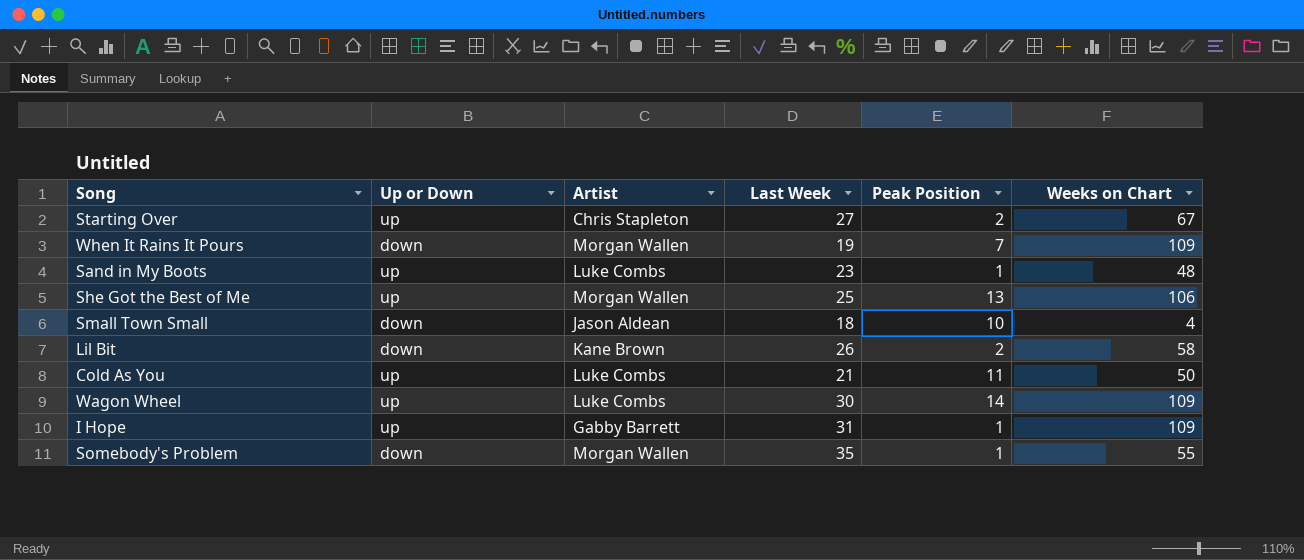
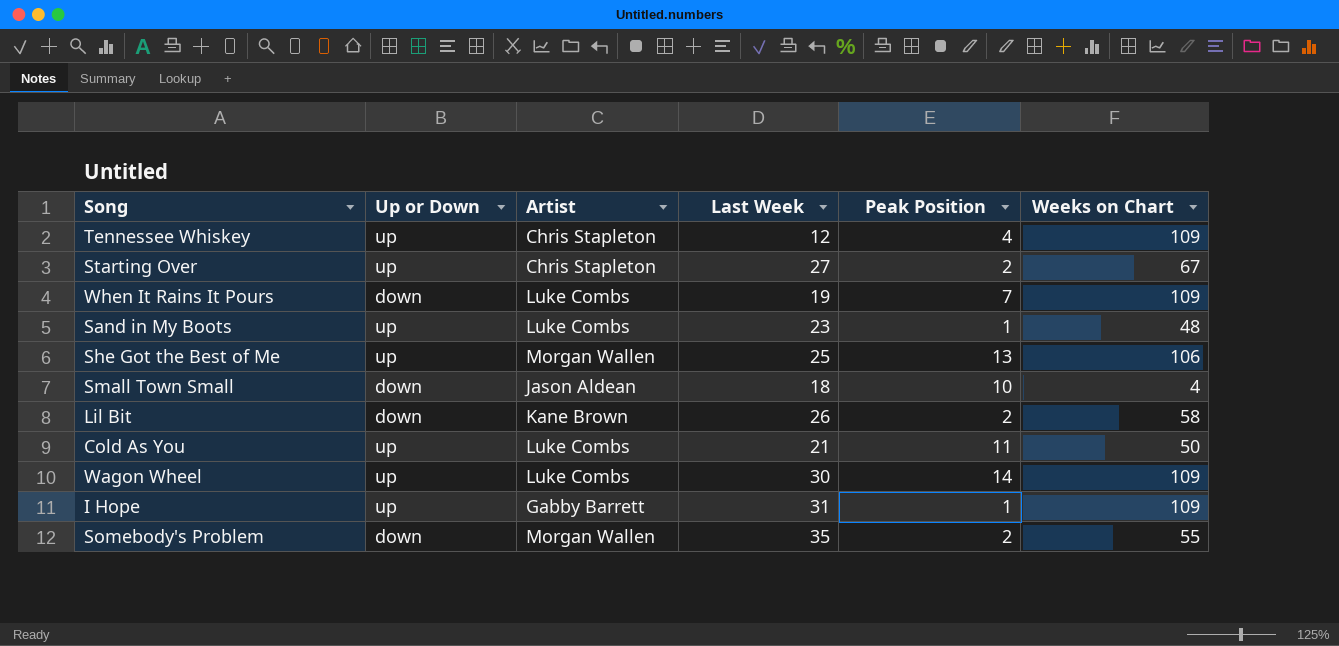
row Tennessee Whiskey: none -> up | Chris Stapleton | 12 | 4 | 109
When It Rains It Pours | Artist: Morgan Wallen -> Luke Combs
Somebody's Problem | Peak Position: 1 -> 2

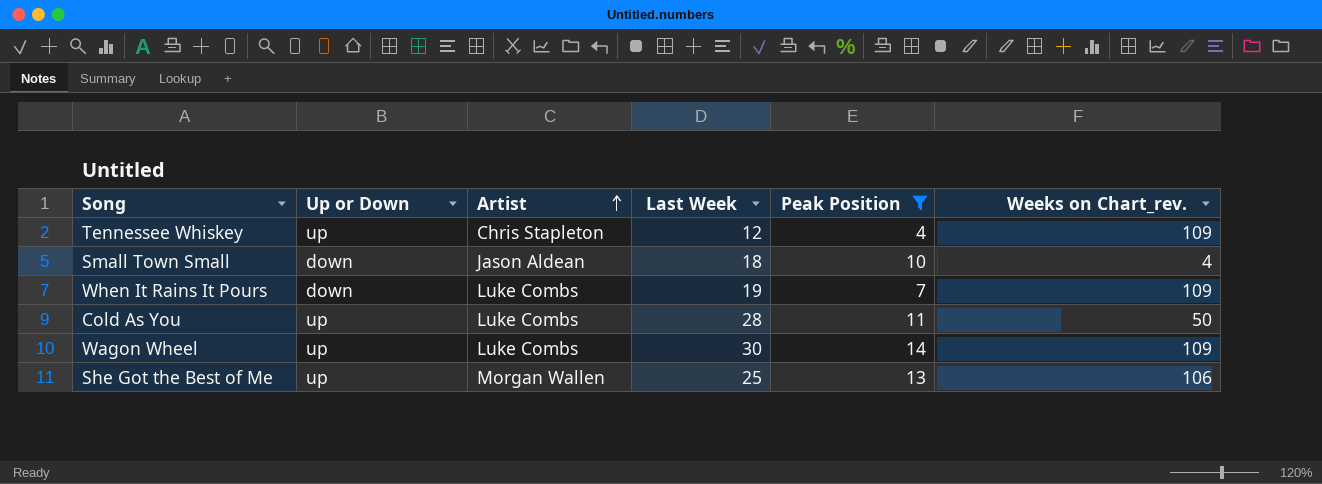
filter: none -> Peak Position >= 4
row order: none -> Artist ascending
column name: Weeks on Chart -> Weeks on Chart_rev.
Cold As You | Last Week: 21 -> 28

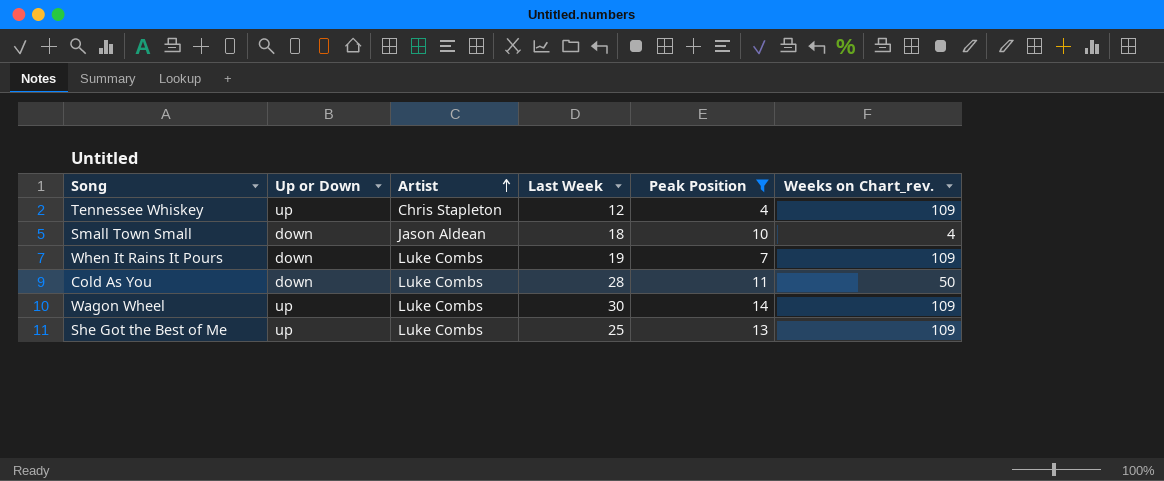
Cold As You | Up or Down: up -> down
She Got the Best of Me | Artist: Morgan Wallen -> Luke Combs
She Got the Best of Me | Weeks on Chart_rev.: 106 -> 109

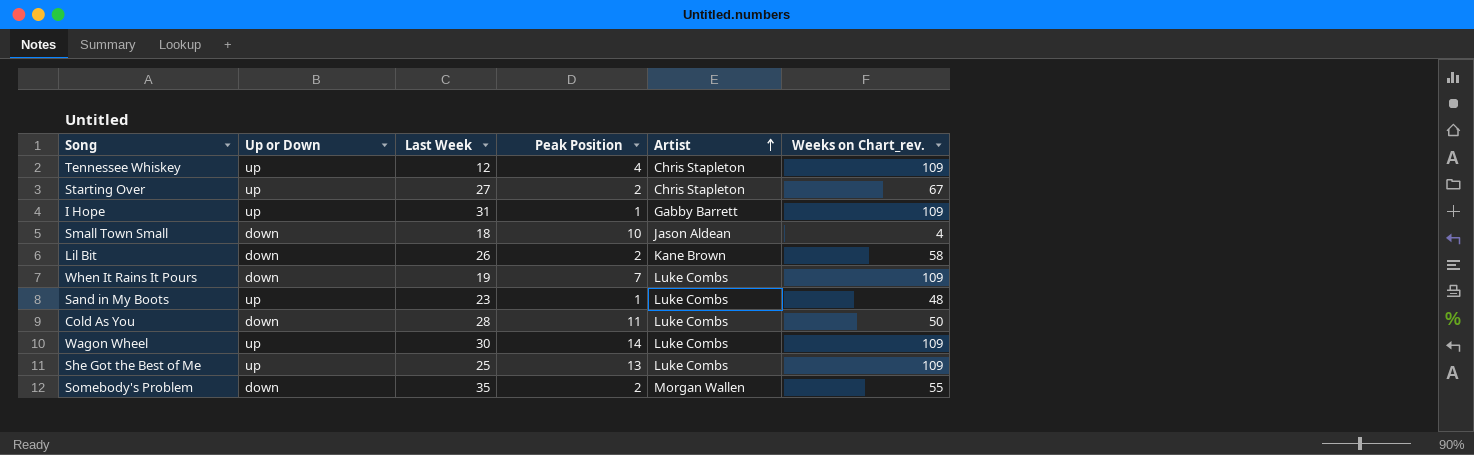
filter: Peak Position >= 4 -> none
column Artist | position: 3 -> 5

